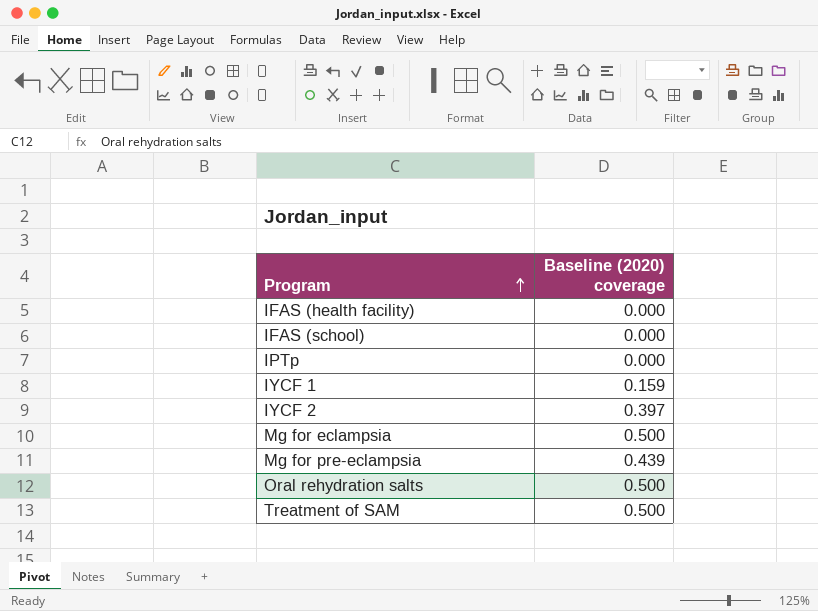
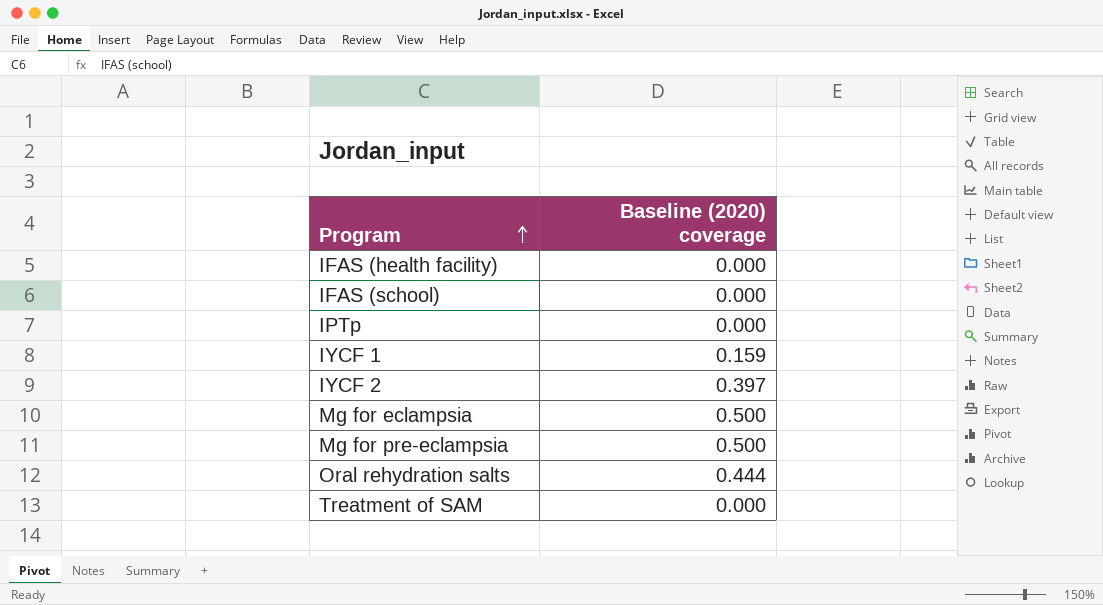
Mg for pre-eclampsia | Baseline (2020) coverage: 0.439 -> 0.500
Oral rehydration salts | Baseline (2020) coverage: 0.500 -> 0.444
Treatment of SAM | Baseline (2020) coverage: 0.500 -> 0.000

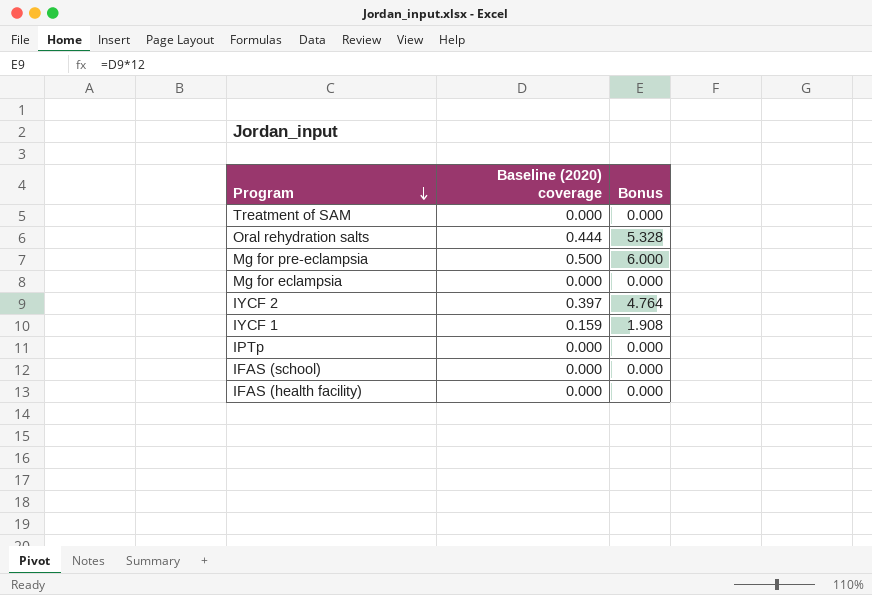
row order: Program ascending -> Program descending
column Bonus | formula: none -> [Baseline (2020) coverage] * 12
Mg for eclampsia | Baseline (2020) coverage: 0.500 -> 0.000

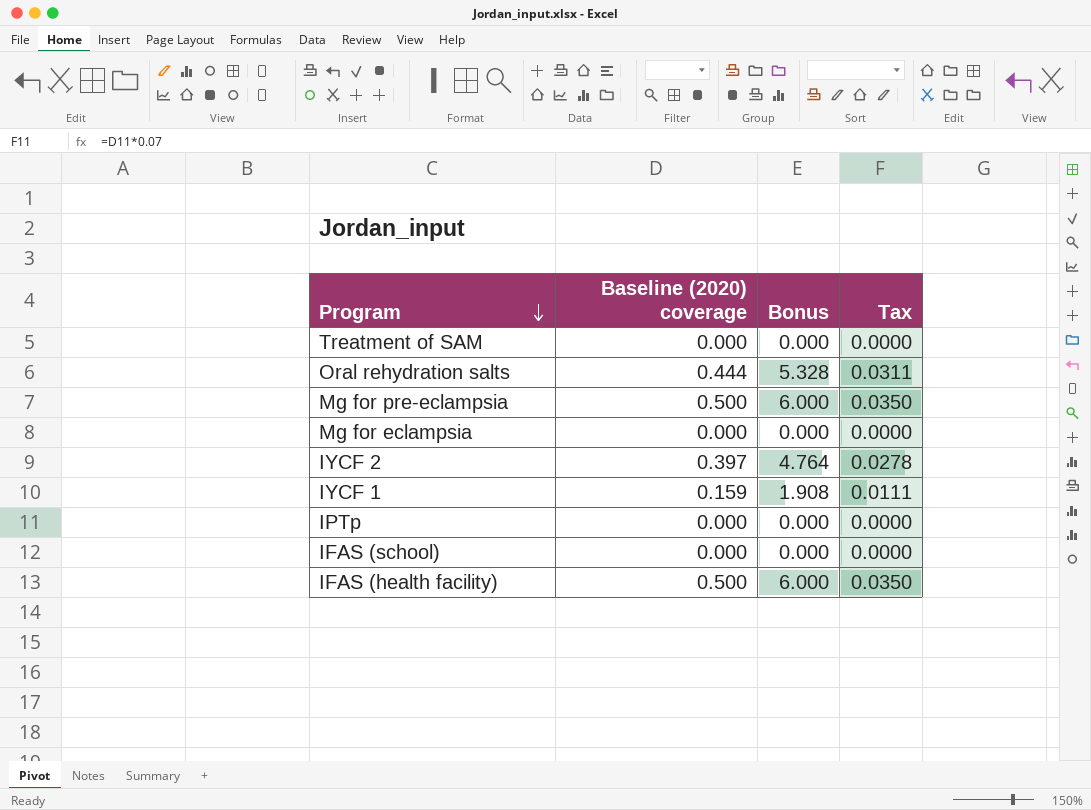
column Tax | formula: none -> [Baseline (2020) coverage] * 0.07
IFAS (health facility) | Baseline (2020) coverage: 0.000 -> 0.500
IFAS (health facility) | Bonus: 0.000 -> 6.000

